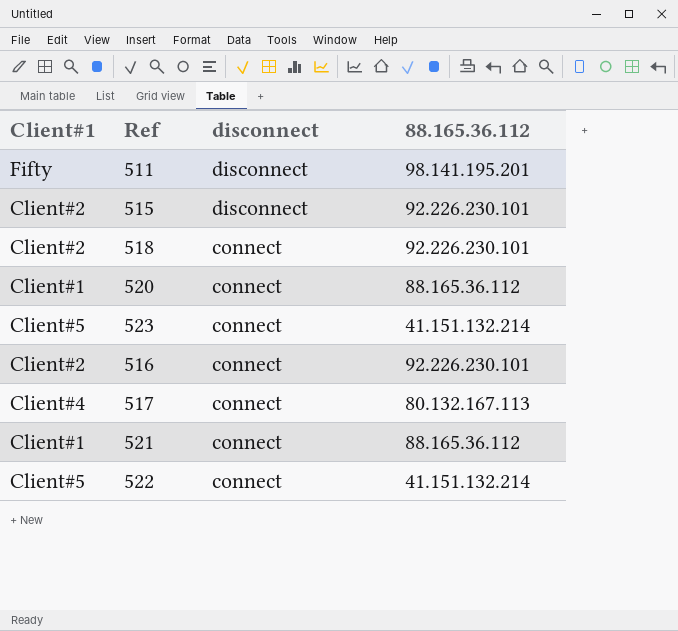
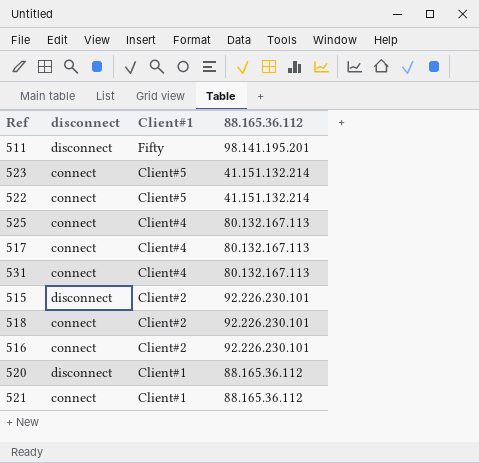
row order: disconnect descending -> Client#1 descending
column Client#1 | position: 1 -> 3
row 525: none -> connect | Client#4 | 80.132.167.113
row 531: none -> connect | Client#4 | 80.132.167.113
520 | disconnect: connect -> disconnect

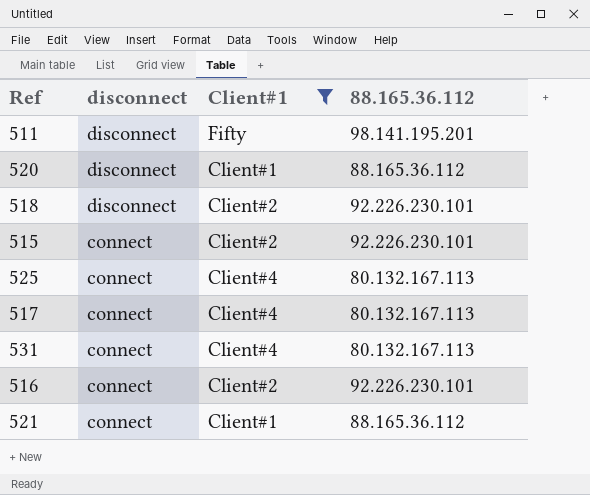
filter: none -> Client#1 != Client#5
row order: Client#1 descending -> disconnect descending
518 | disconnect: connect -> disconnect
515 | disconnect: disconnect -> connect

